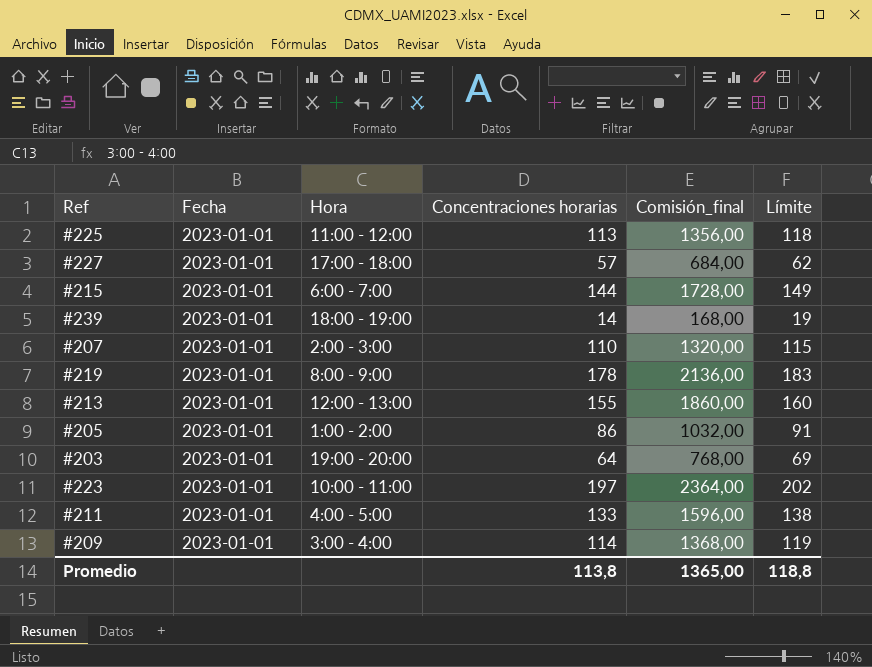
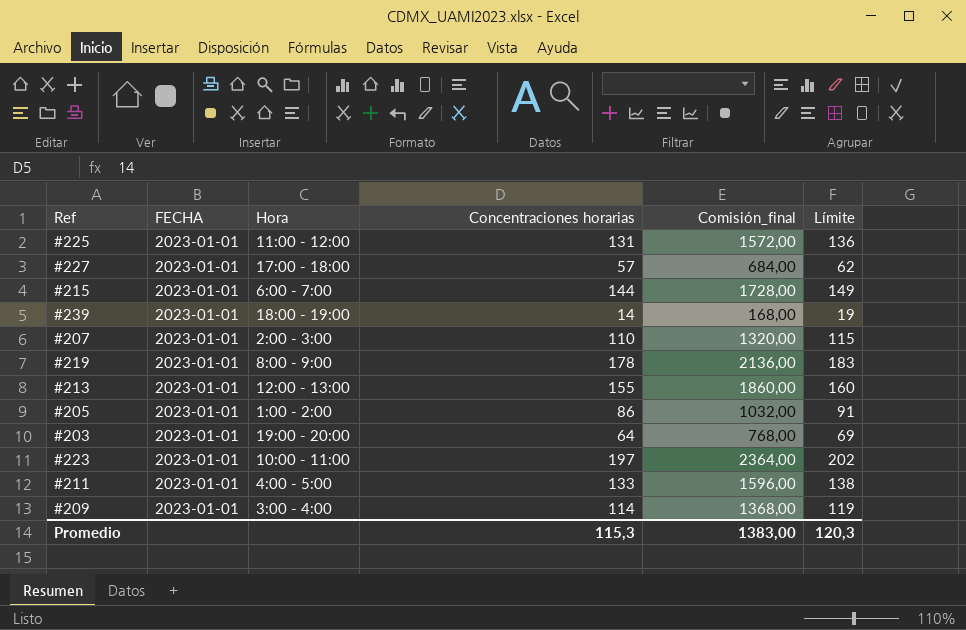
column name: Fecha -> FECHA
#225 | Concentraciones horarias: 113 -> 131
#225 | Comisión_final: 1356,00 -> 1572,00
#225 | Límite: 118 -> 136
Promedio | Concentraciones horarias: 113,8 -> 115,3
Promedio | Comisión_final: 1365,00 -> 1383,00
Promedio | Límite: 118,8 -> 120,3

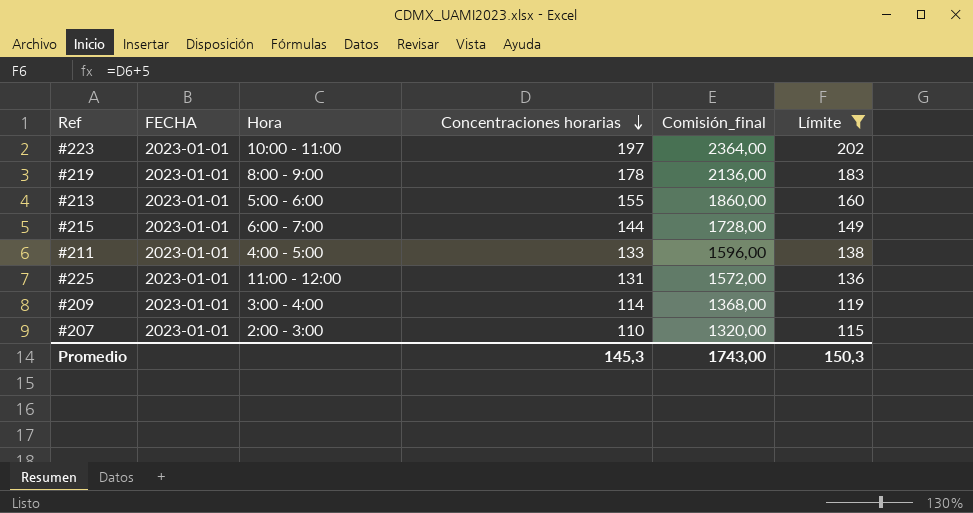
filter: none -> Límite >= 115
row order: none -> Concentraciones horarias descending
#213 | Hora: 12:00 - 13:00 -> 5:00 - 6:00
Promedio | Concentraciones horarias: 115,3 -> 145,3
Promedio | Comisión_final: 1383,00 -> 1743,00
Promedio | Límite: 120,3 -> 150,3

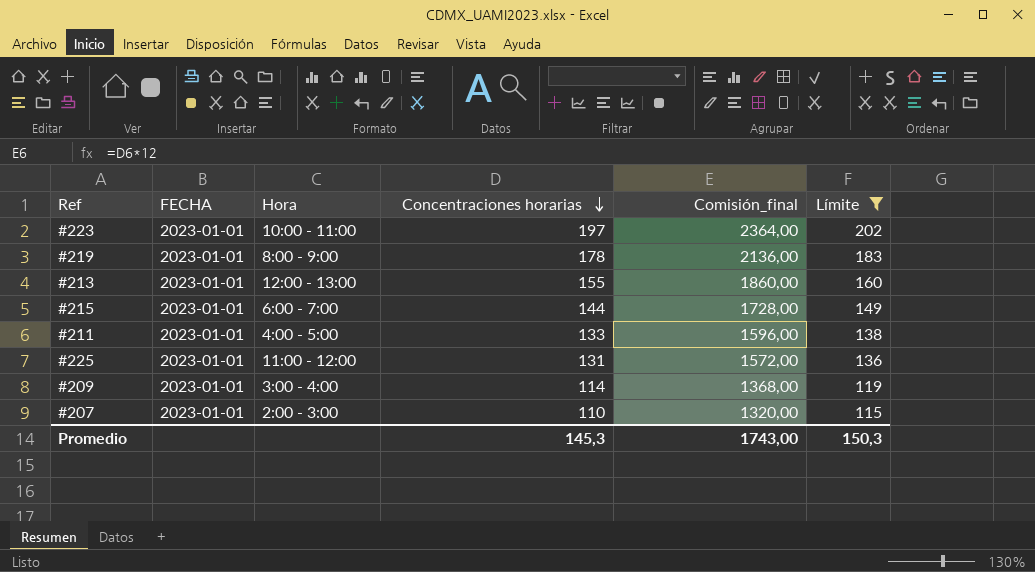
#213 | Hora: 5:00 - 6:00 -> 12:00 - 13:00

